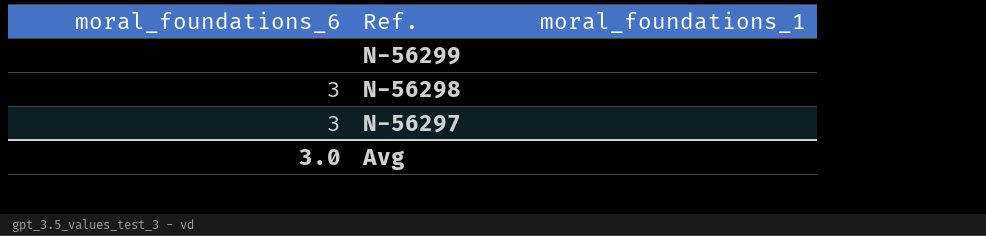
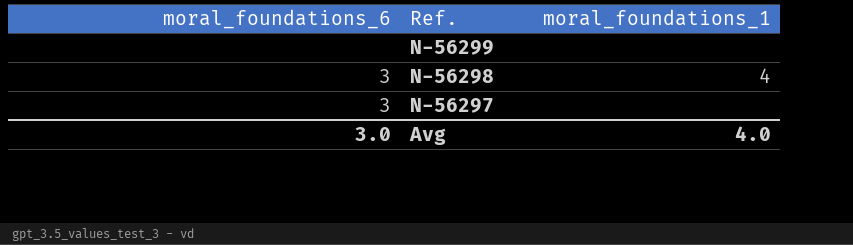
N-56298 | moral_foundations_1: none -> 4
Avg | moral_foundations_1: none -> 4.0

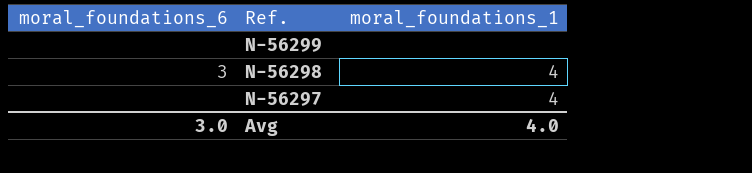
N-56297 | moral_foundations_6: 3 -> none
N-56297 | moral_foundations_1: none -> 4

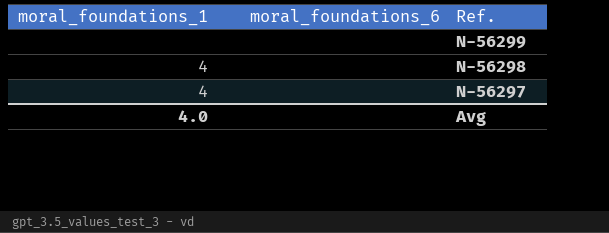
column moral_foundations_1 | position: 3 -> 1
N-56298 | moral_foundations_6: 3 -> none
Avg | moral_foundations_6: 3.0 -> none

